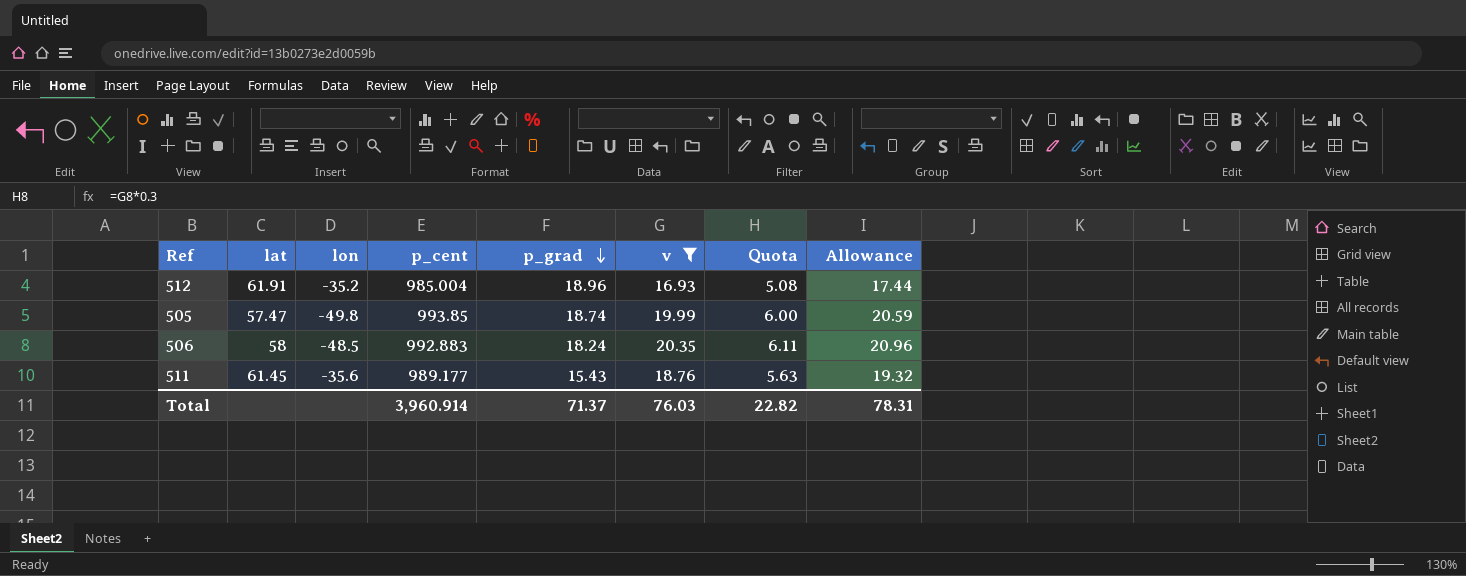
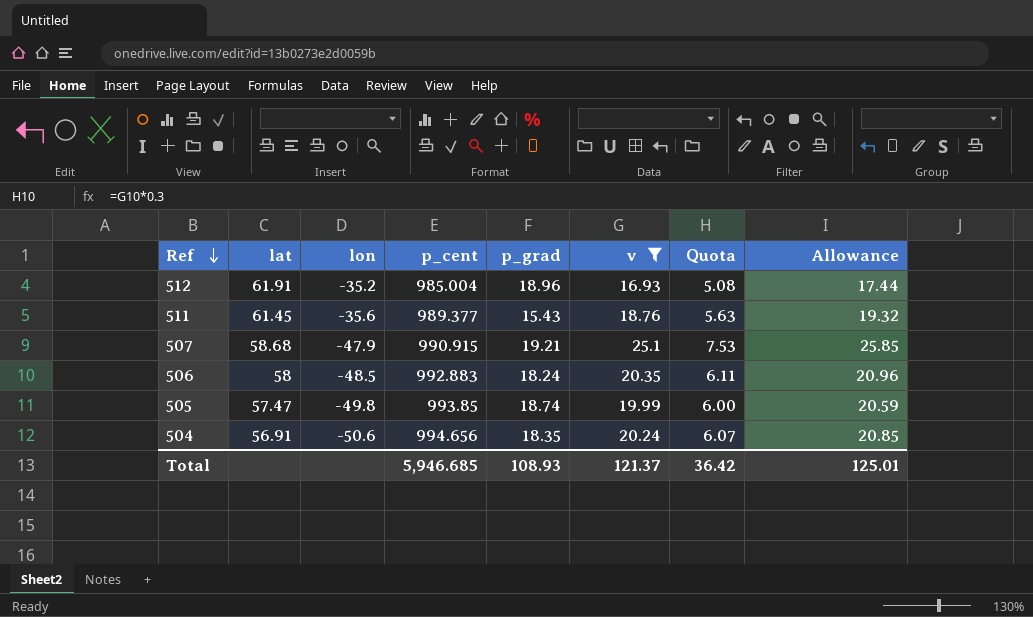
row order: p_grad descending -> Ref descending
511 | p_cent: 989.177 -> 989.377
row 507: none -> 58.68 | -47.9 | 990.915 | 19.21 | 25.1 | 7.53 | 25.85
row 504: none -> 56.91 | -50.6 | 994.656 | 18.35 | 20.24 | 6.07 | 20.85
Total | p_cent: 3,960.914 -> 5,946.685
Total | p_grad: 71.37 -> 108.93
Total | v: 76.03 -> 121.37
Total | Quota: 22.82 -> 36.42
Total | Allowance: 78.31 -> 125.01

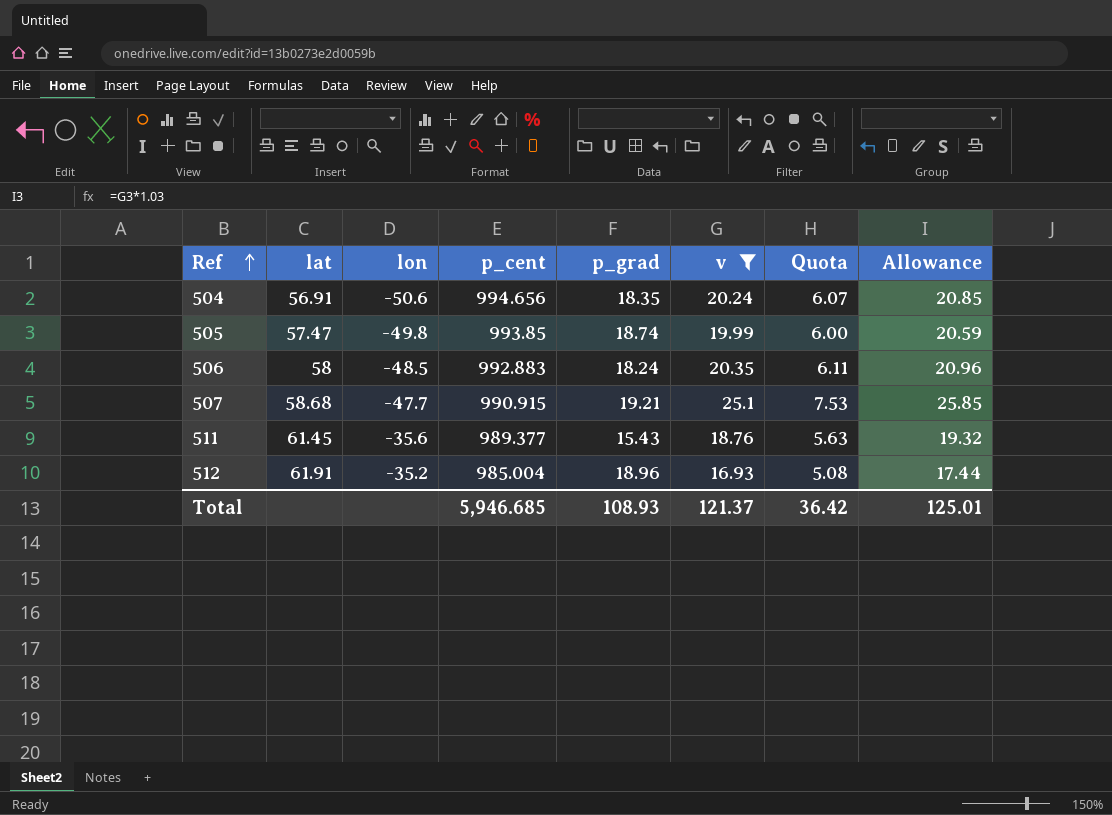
row order: Ref descending -> Ref ascending
507 | lon: -47.9 -> -47.7

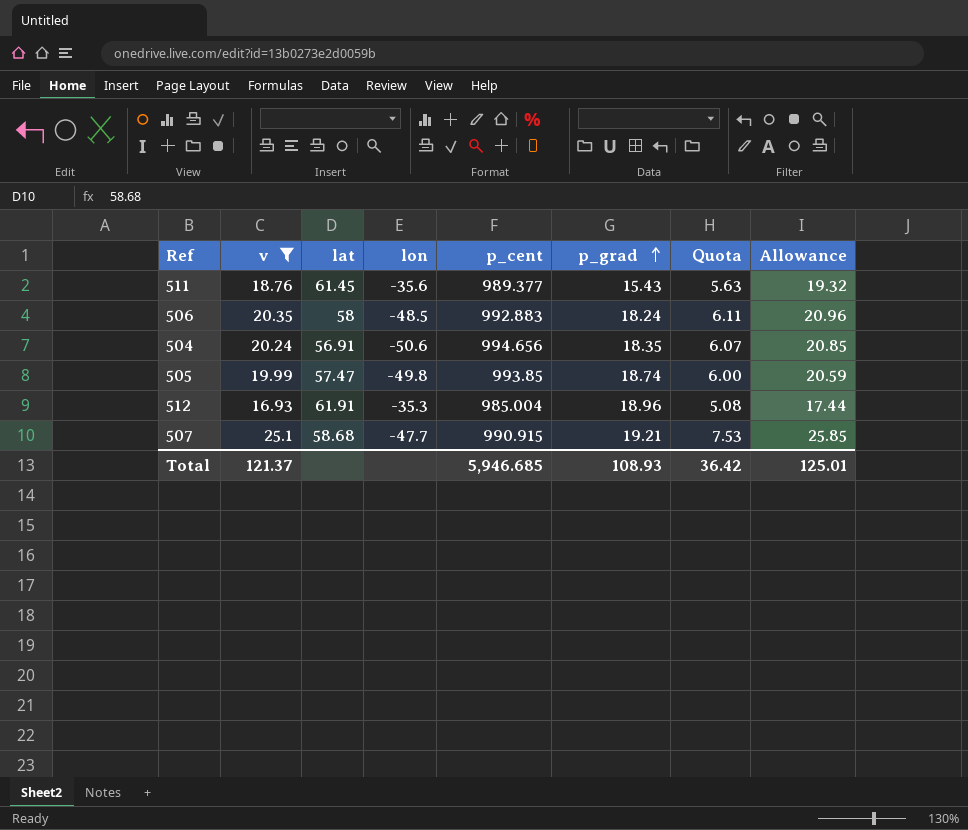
row order: Ref ascending -> p_grad ascending
column v | position: 6 -> 2
512 | lon: -35.2 -> -35.3

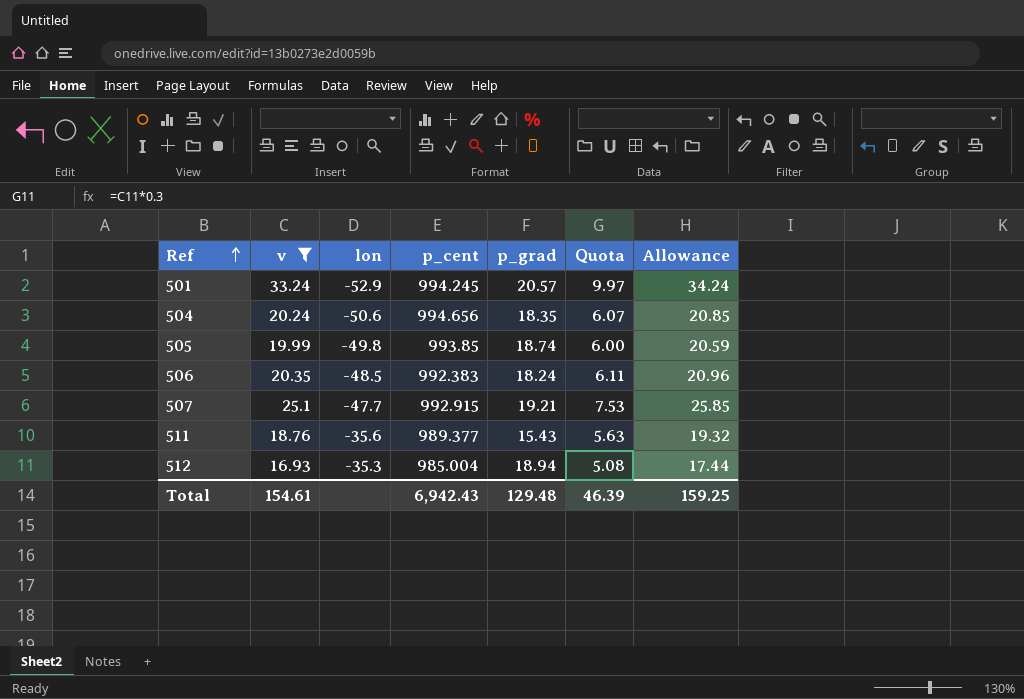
row order: p_grad ascending -> Ref ascending
column lat | position: 3 -> none
row 501: none -> 33.24 | -52.9 | 994.245 | 20.57 | 9.97 | 34.24
506 | p_cent: 992.883 -> 992.383
507 | p_cent: 990.915 -> 992.915
512 | p_grad: 18.96 -> 18.94
Total | v: 121.37 -> 154.61
Total | p_cent: 5,946.685 -> 6,942.43
Total | p_grad: 108.93 -> 129.48
Total | Quota: 36.42 -> 46.39
Total | Allowance: 125.01 -> 159.25

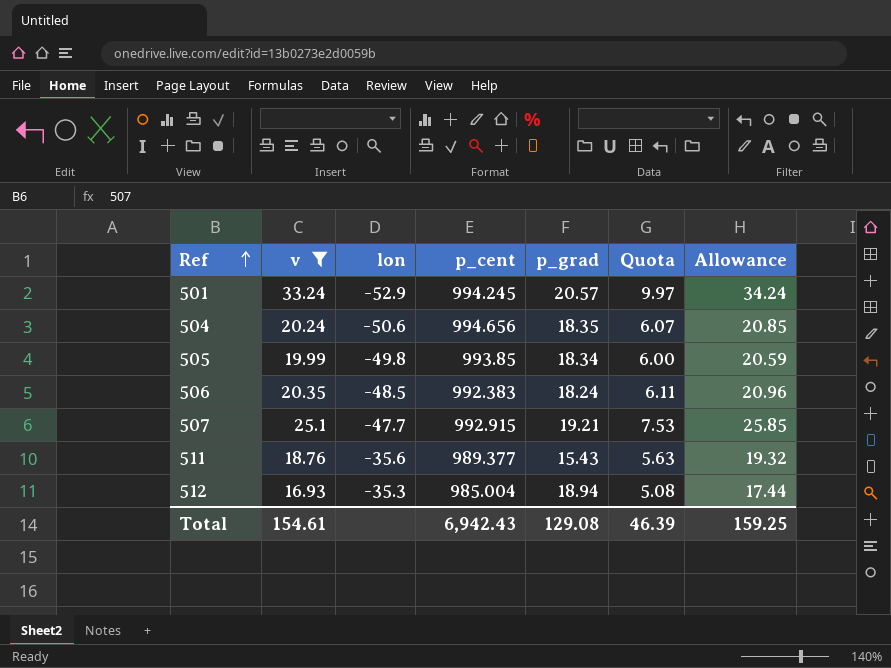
505 | p_grad: 18.74 -> 18.34
Total | p_grad: 129.48 -> 129.08

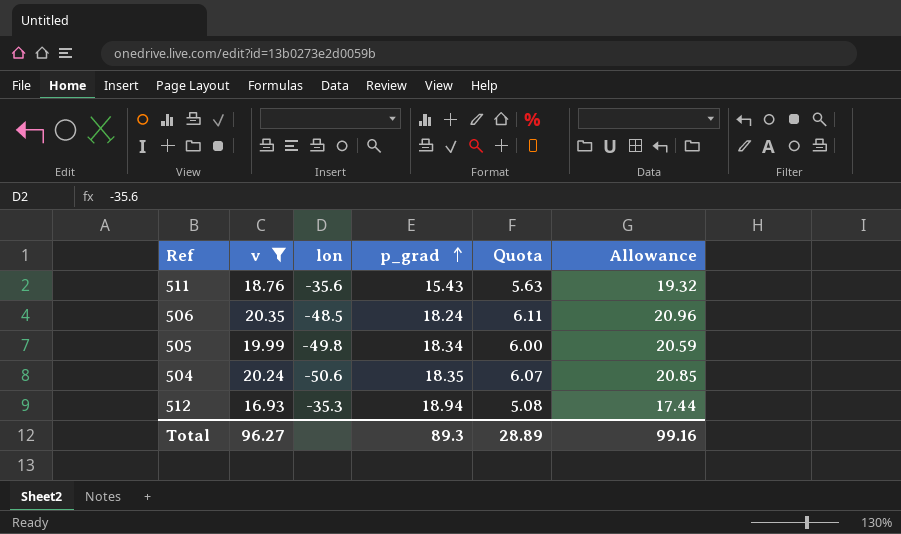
row order: Ref ascending -> p_grad ascending
column p_cent | position: 4 -> none
row 501: 33.24 | -52.9 | 994.245 | 20.57 | 9.97 | 34.24 -> none
row 507: 25.1 | -47.7 | 992.915 | 19.21 | 7.53 | 25.85 -> none
Total | v: 154.61 -> 96.27
Total | p_grad: 129.08 -> 89.3
Total | Quota: 46.39 -> 28.89
Total | Allowance: 159.25 -> 99.16

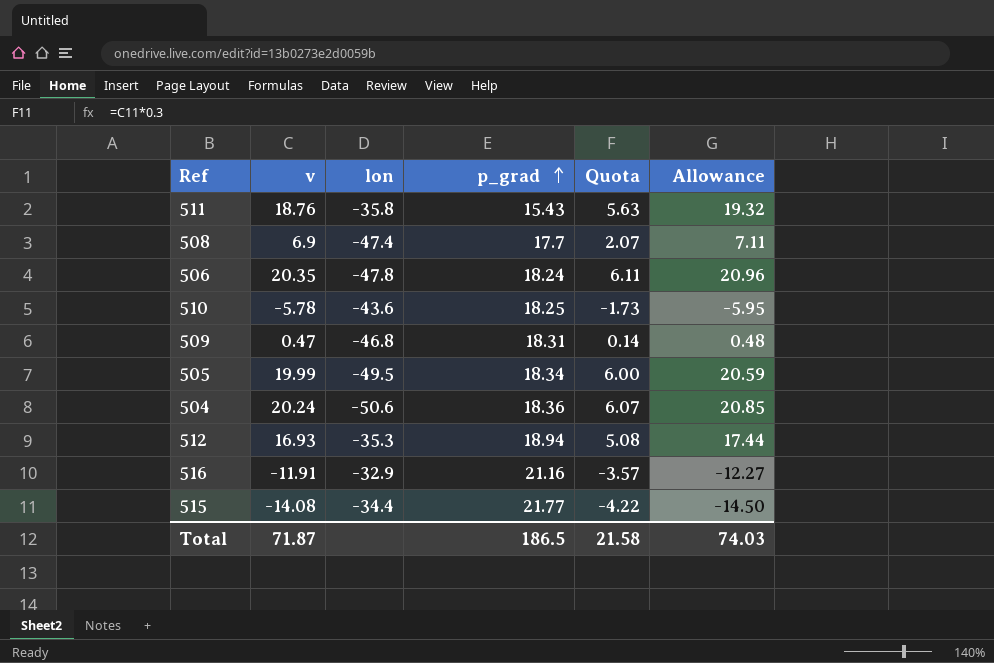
filter: v >= 16.93 -> none
511 | lon: -35.6 -> -35.8
506 | lon: -48.5 -> -47.8
505 | lon: -49.8 -> -49.5
504 | p_grad: 18.35 -> 18.36
Total | v: 96.27 -> 71.87
Total | p_grad: 89.3 -> 186.5
Total | Quota: 28.89 -> 21.58
Total | Allowance: 99.16 -> 74.03

